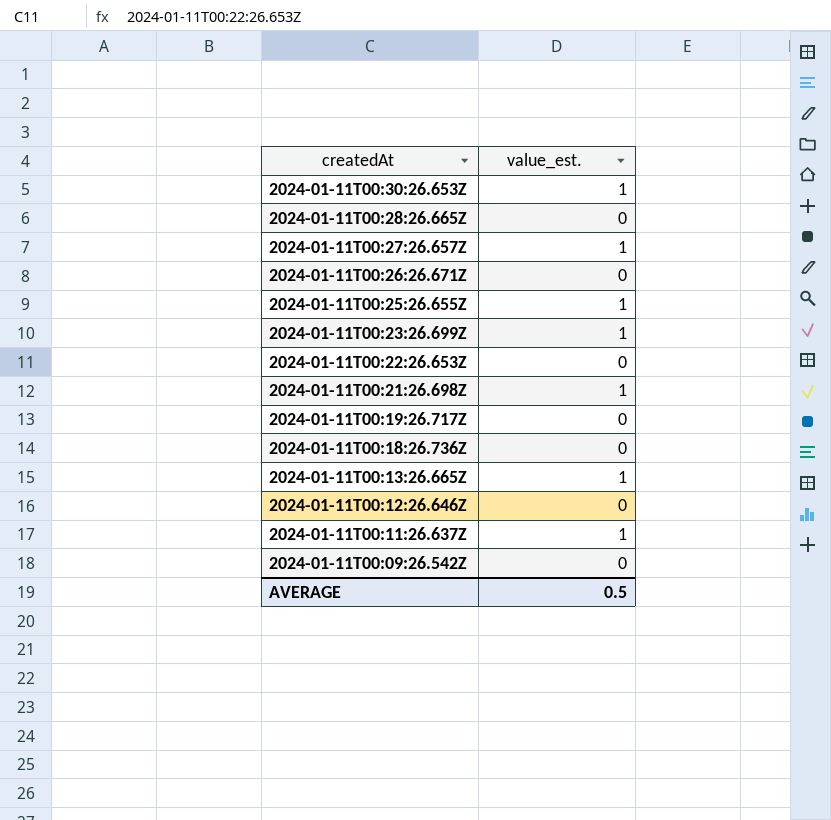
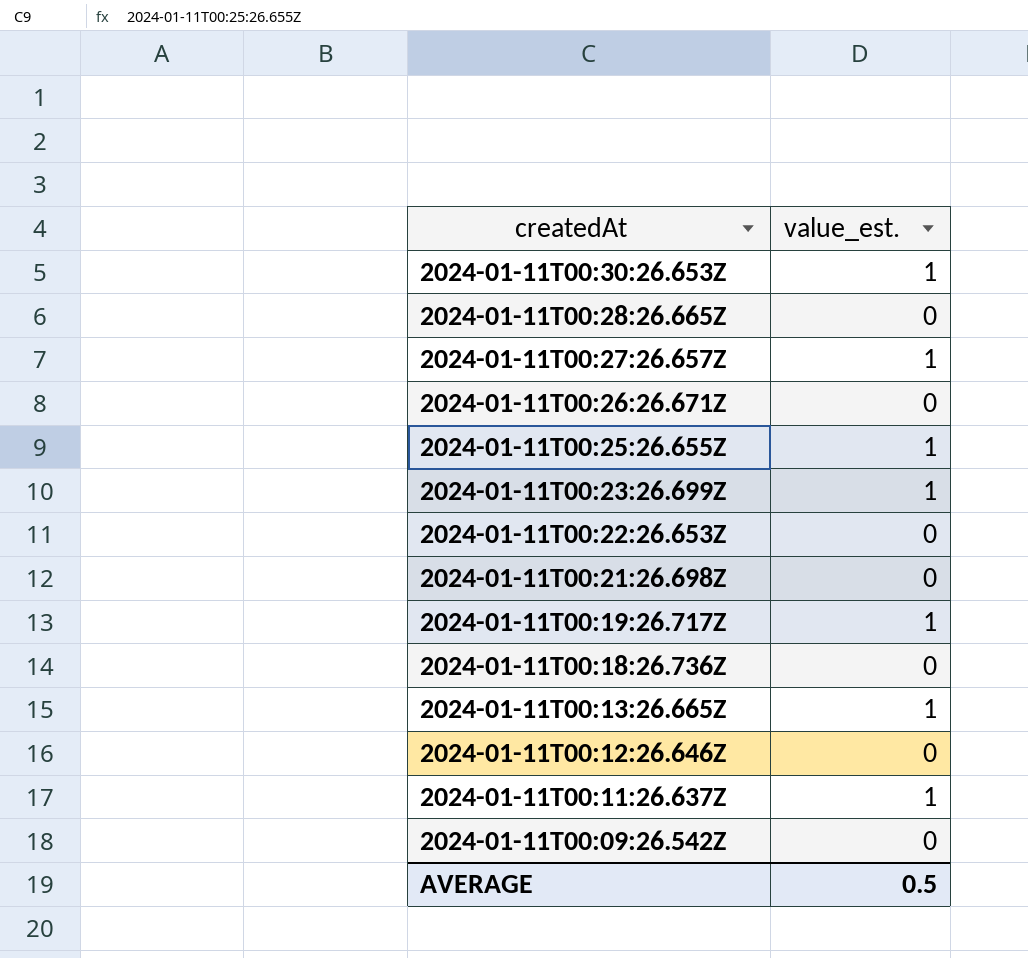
2024-01-11T00:21:26.698Z | value_est.: 1 -> 0
2024-01-11T00:19:26.717Z | value_est.: 0 -> 1

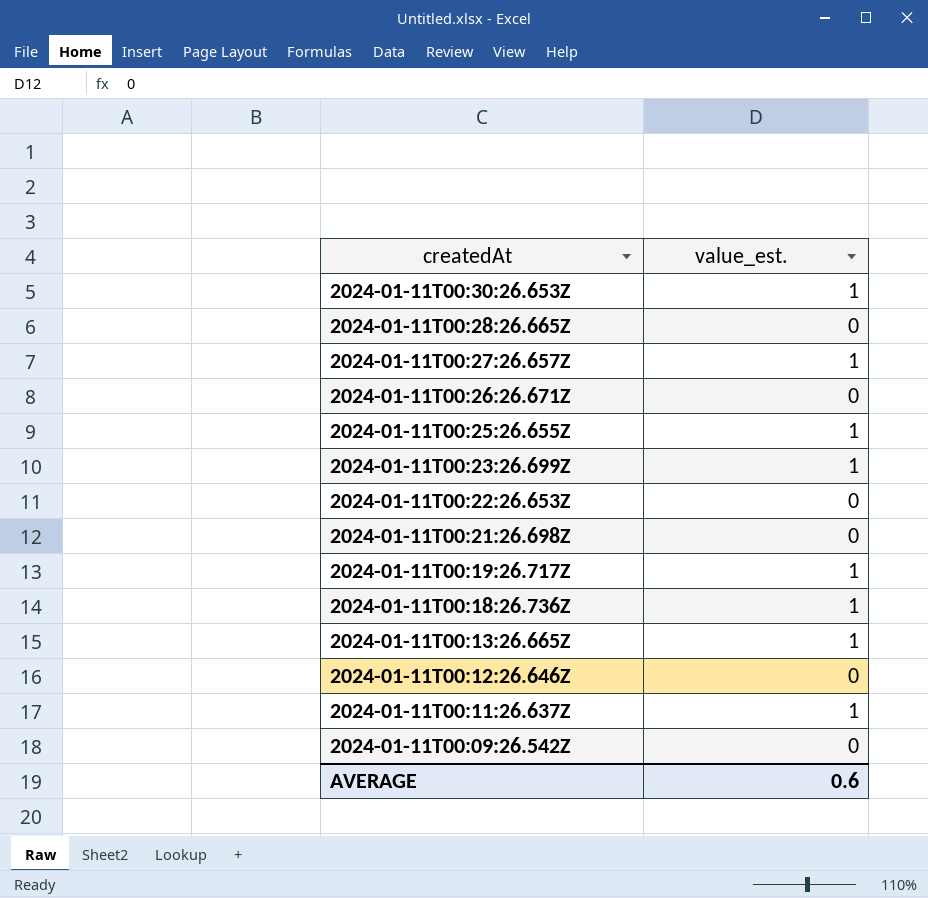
2024-01-11T00:18:26.736Z | value_est.: 0 -> 1
AVERAGE | value_est.: 0.5 -> 0.6

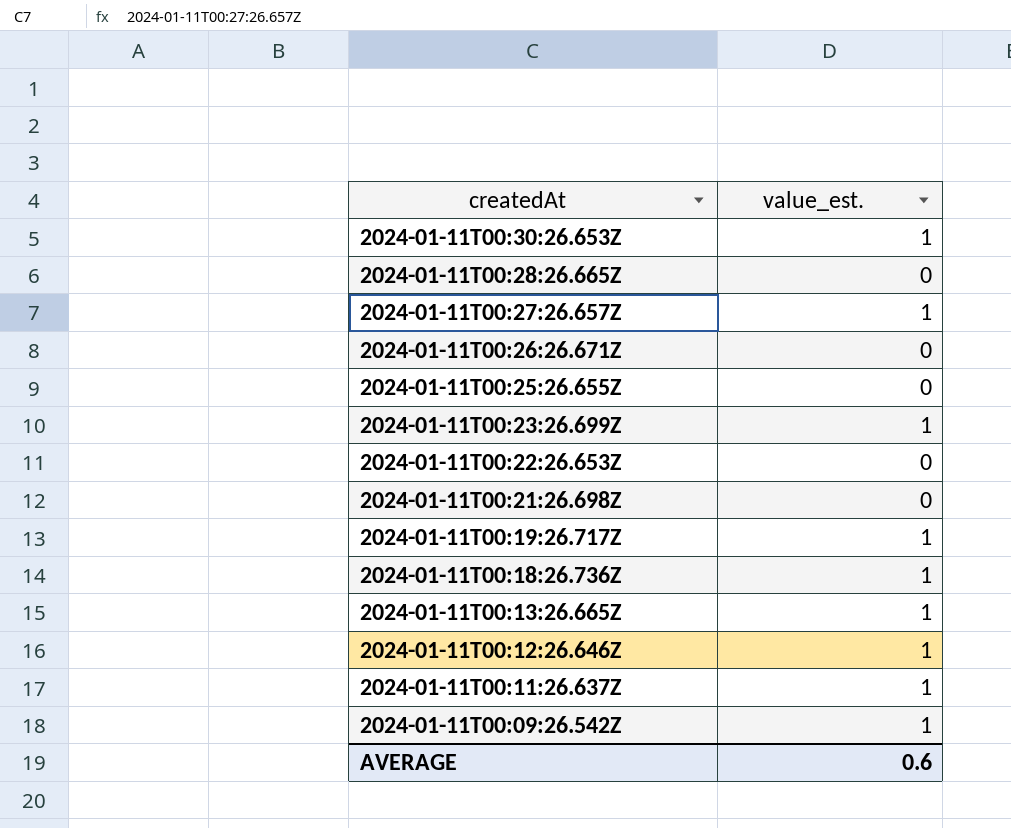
2024-01-11T00:25:26.655Z | value_est.: 1 -> 0
2024-01-11T00:12:26.646Z | value_est.: 0 -> 1
2024-01-11T00:09:26.542Z | value_est.: 0 -> 1

